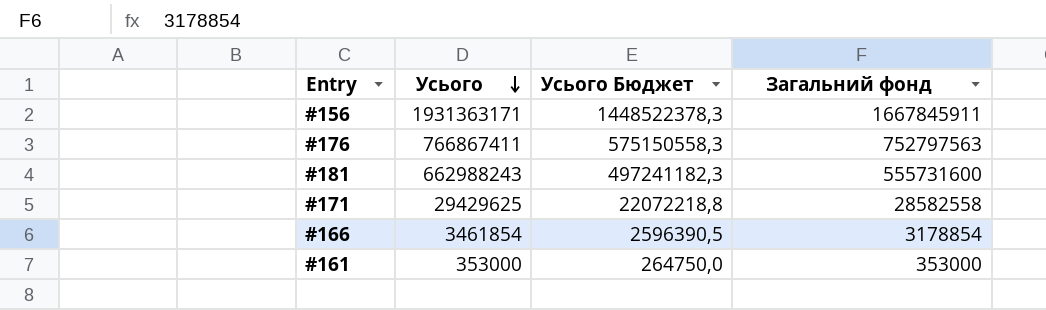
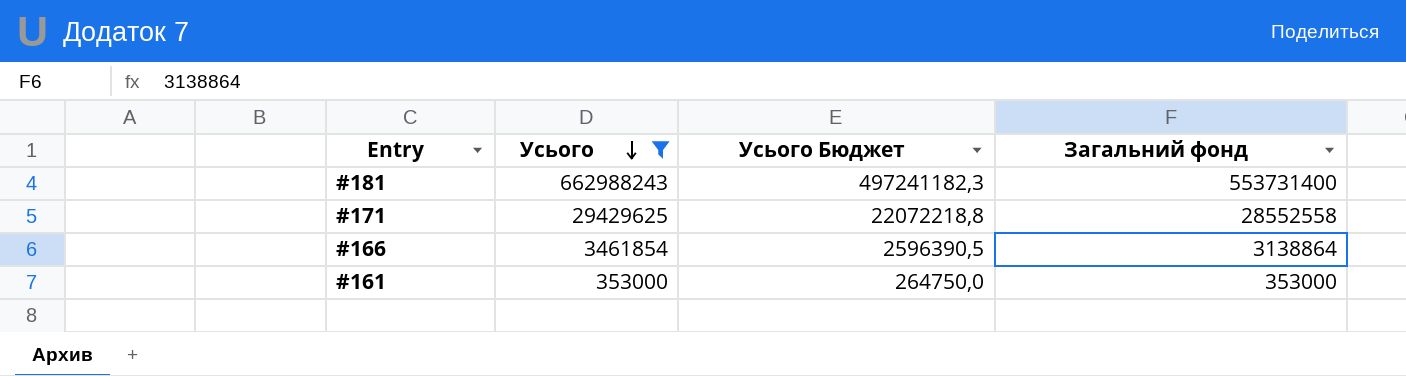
filter: none -> Усього <= 662988243
#181 | Загальний фонд: 555731600 -> 553731400
#171 | Загальний фонд: 28582558 -> 28552558
#166 | Загальний фонд: 3178854 -> 3138864

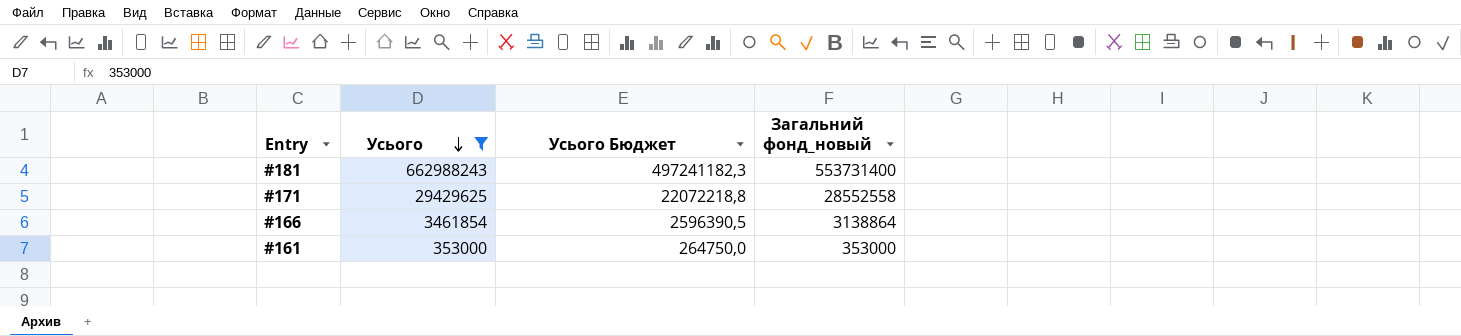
column name: Загальний фонд -> Загальний фонд_новый

